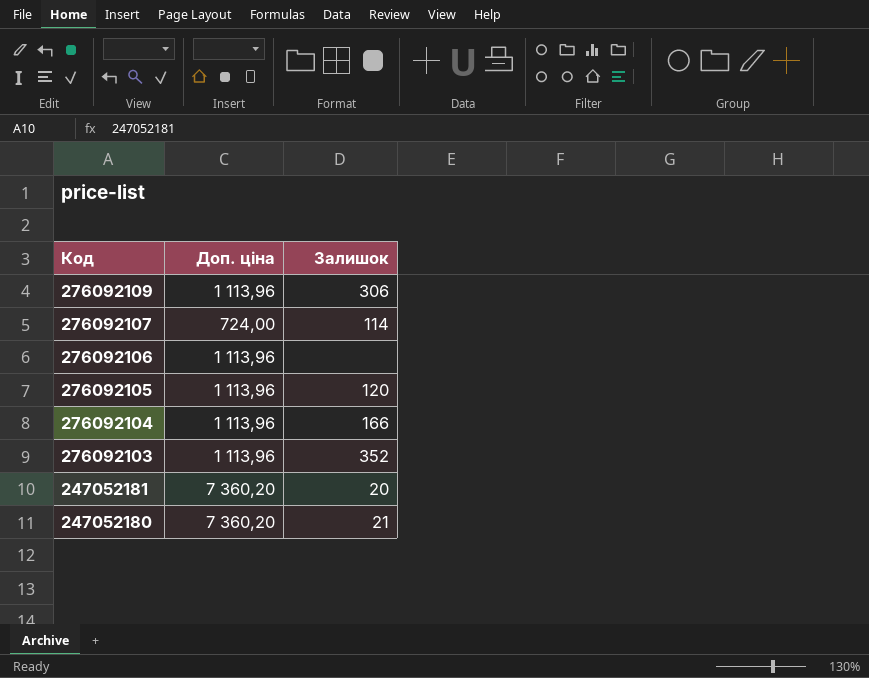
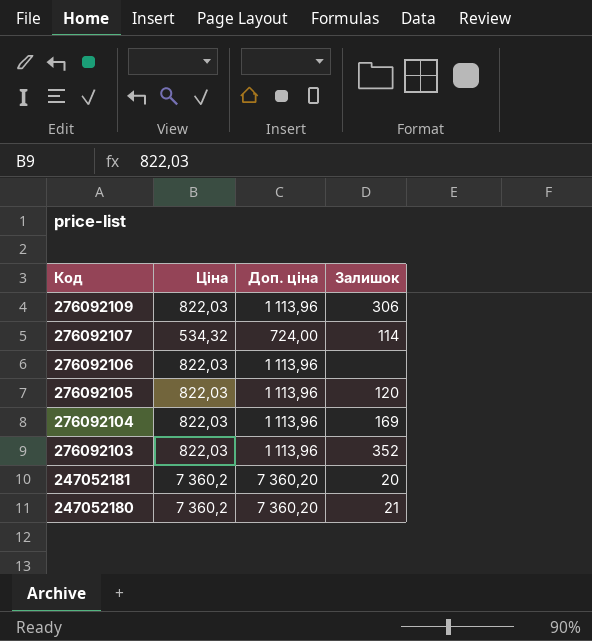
column Ціна | position: none -> 2
276092104 | Залишок: 166 -> 169

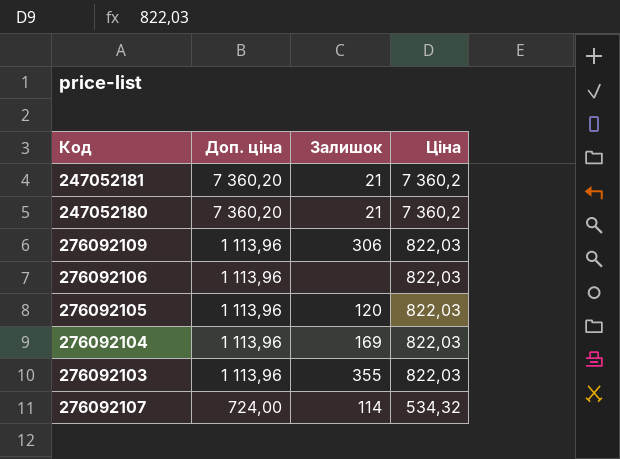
row order: Код descending -> Доп. ціна descending
column Ціна | position: 2 -> 4
247052181 | Залишок: 20 -> 21
276092103 | Залишок: 352 -> 355

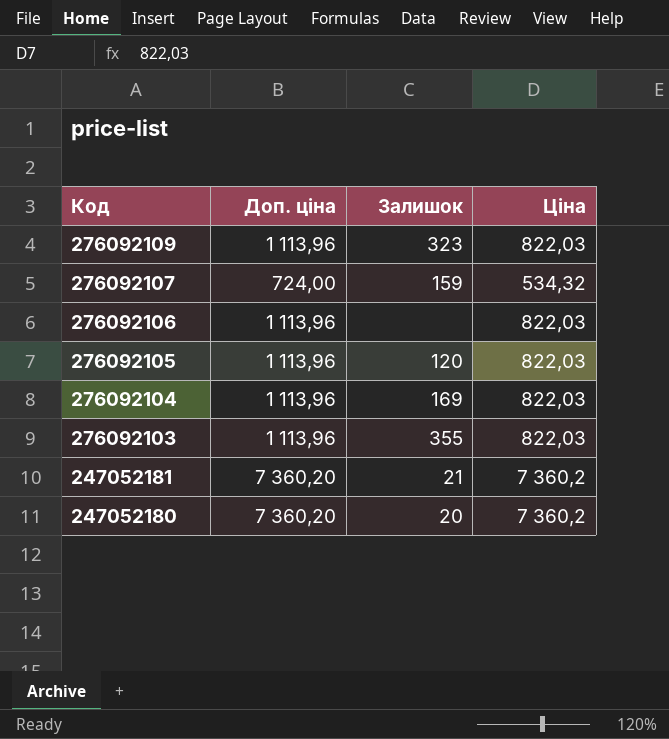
row order: Доп. ціна descending -> Код descending
276092109 | Залишок: 306 -> 323
276092107 | Залишок: 114 -> 159
247052180 | Залишок: 21 -> 20

